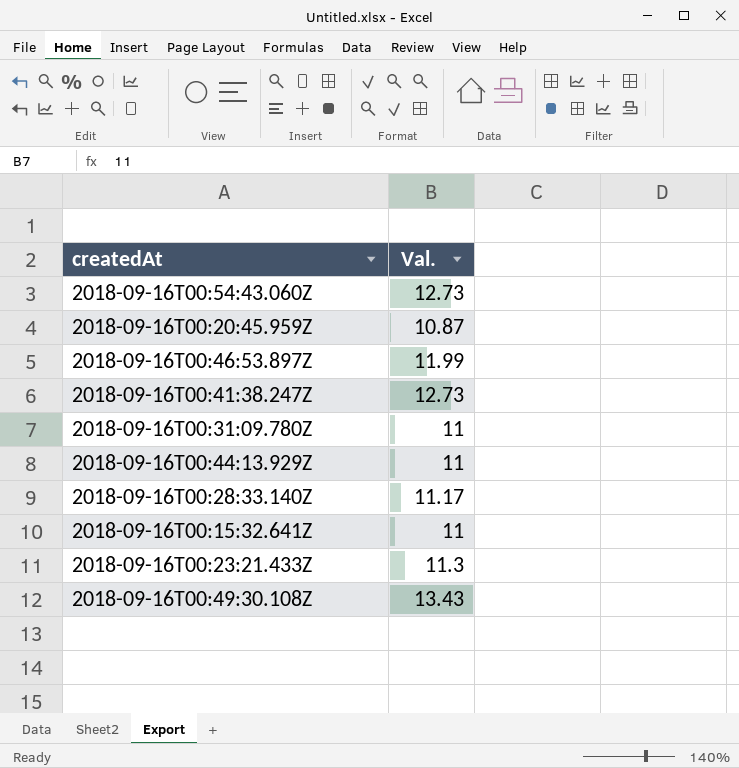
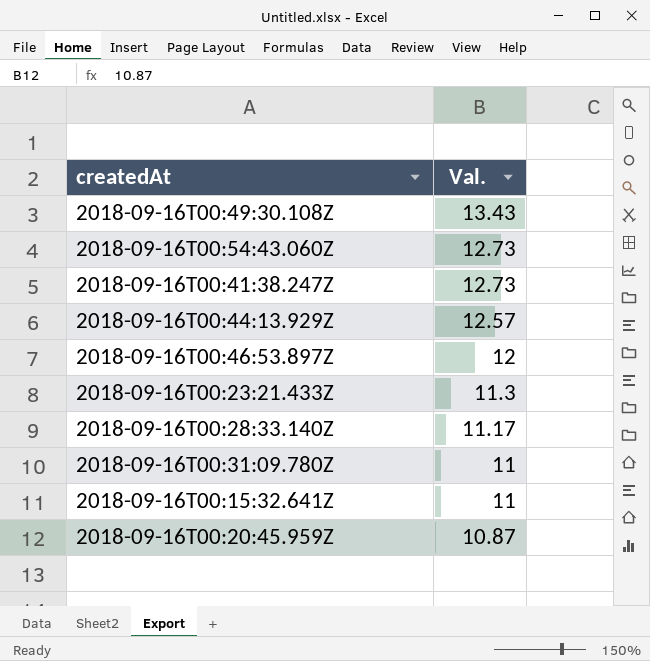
row order: none -> Val. descending
2018-09-16T00:44:13.929Z | Val.: 11 -> 12.57
2018-09-16T00:46:53.897Z | Val.: 11.99 -> 12

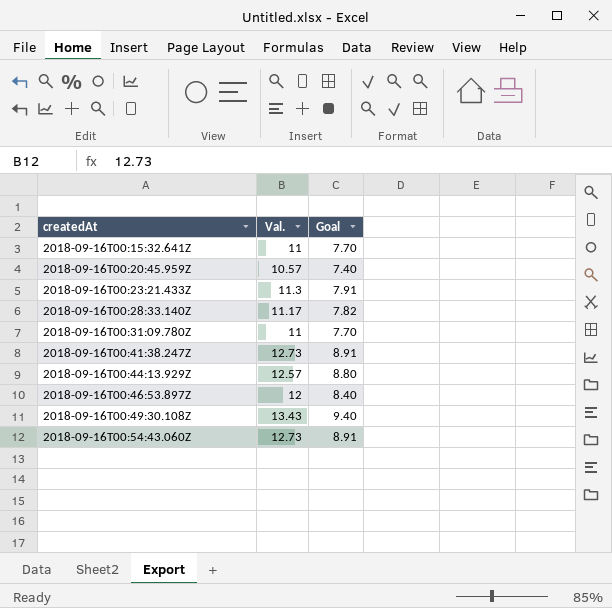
row order: Val. descending -> createdAt ascending
column Goal | formula: none -> [Val.] * 0.7
2018-09-16T00:20:45.959Z | Val.: 10.87 -> 10.57

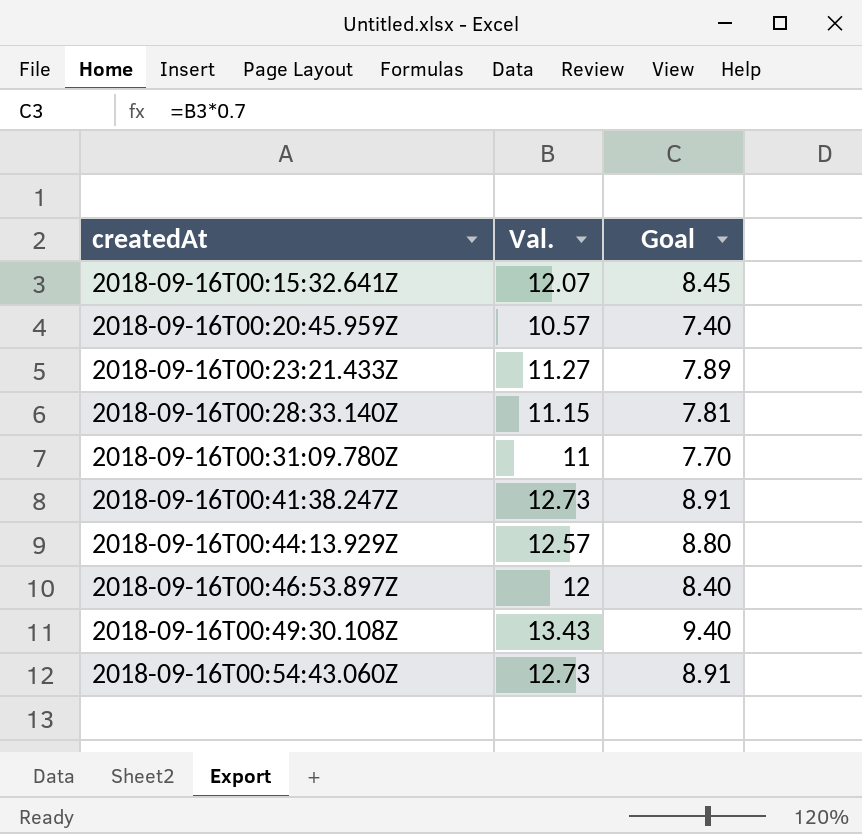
2018-09-16T00:15:32.641Z | Val.: 11 -> 12.07
2018-09-16T00:15:32.641Z | Goal: 7.70 -> 8.45
2018-09-16T00:23:21.433Z | Val.: 11.3 -> 11.27
2018-09-16T00:23:21.433Z | Goal: 7.91 -> 7.89
2018-09-16T00:28:33.140Z | Val.: 11.17 -> 11.15
2018-09-16T00:28:33.140Z | Goal: 7.82 -> 7.81

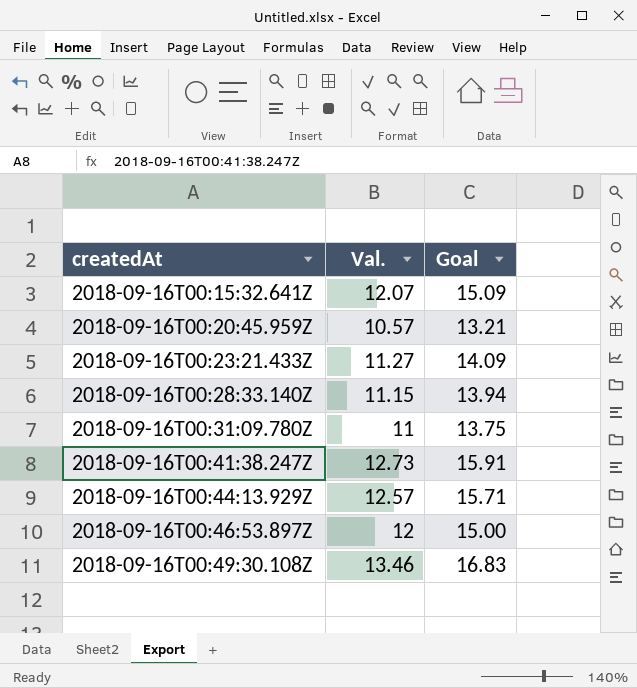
column Goal | formula: [Val.] * 0.7 -> [Val.] * 1.25
row 2018-09-16T00:54:43.060Z: 12.73 | 8.91 -> none
2018-09-16T00:49:30.108Z | Val.: 13.43 -> 13.46

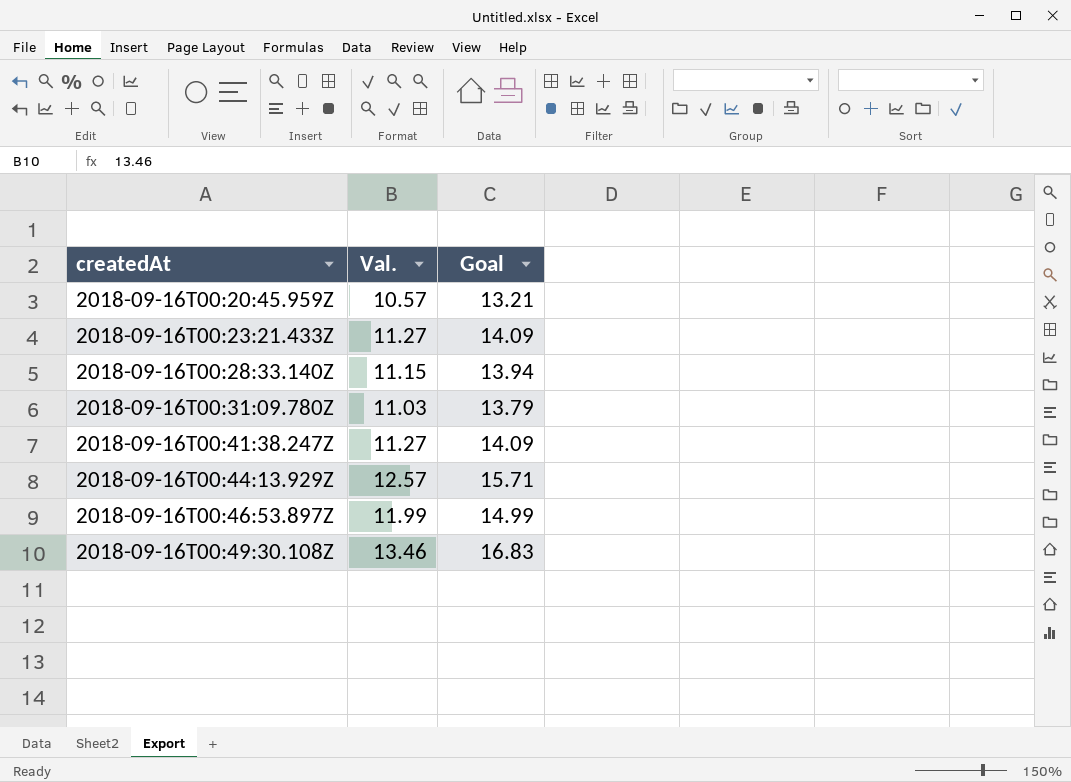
row 2018-09-16T00:15:32.641Z: 12.07 | 15.09 -> none
2018-09-16T00:31:09.780Z | Val.: 11 -> 11.03
2018-09-16T00:31:09.780Z | Goal: 13.75 -> 13.79
2018-09-16T00:41:38.247Z | Val.: 12.73 -> 11.27
2018-09-16T00:41:38.247Z | Goal: 15.91 -> 14.09
2018-09-16T00:46:53.897Z | Val.: 12 -> 11.99
2018-09-16T00:46:53.897Z | Goal: 15.00 -> 14.99

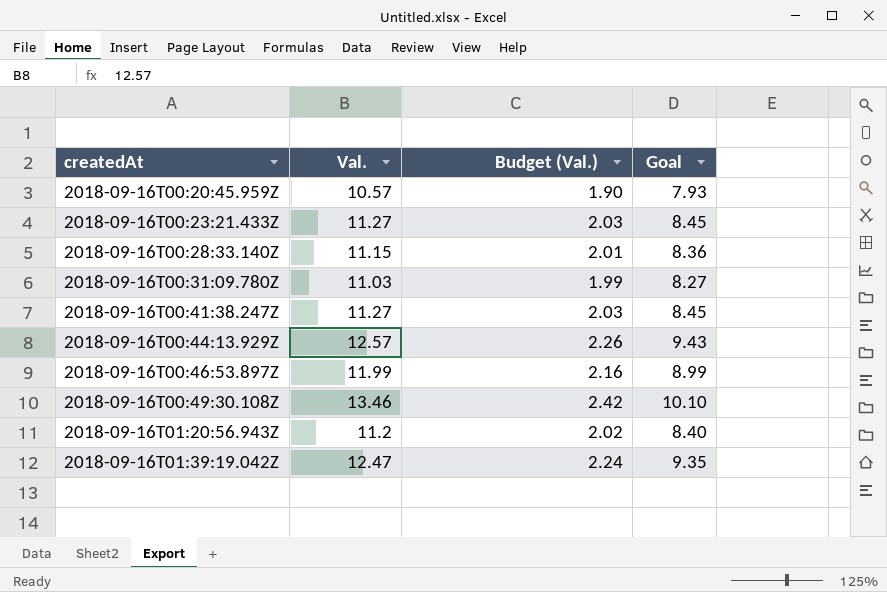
column Budget (Val.) | formula: none -> [Val.] * 0.18
column Goal | formula: [Val.] * 1.25 -> [Val.] * 0.75
row 2018-09-16T01:20:56.943Z: none -> 11.2 | 2.02 | 8.40
row 2018-09-16T01:39:19.042Z: none -> 12.47 | 2.24 | 9.35

